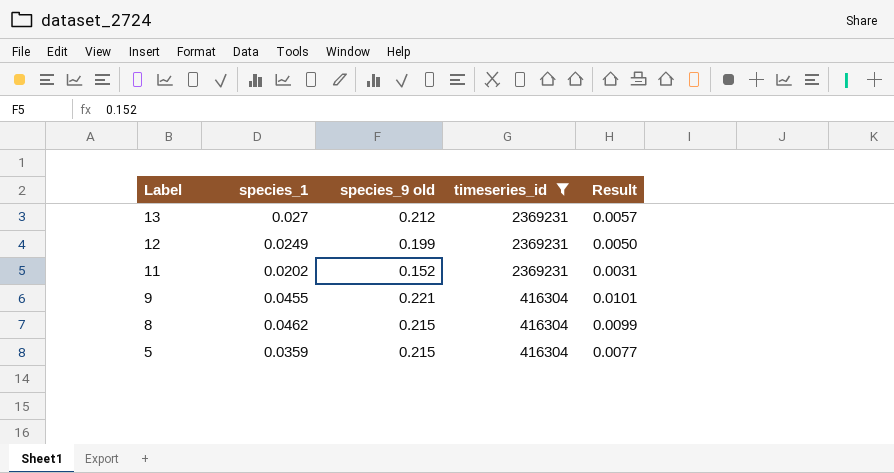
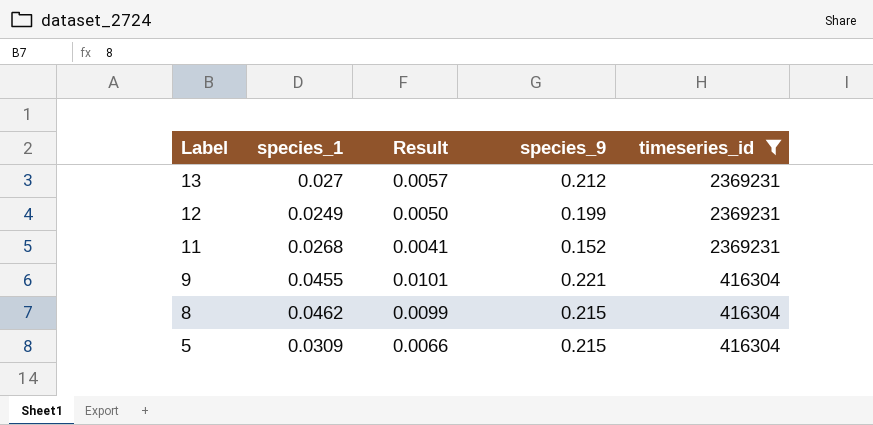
column Result | position: 5 -> 3
column name: species_9 old -> species_9
11 | species_1: 0.0202 -> 0.0268
11 | Result: 0.0031 -> 0.0041
5 | species_1: 0.0359 -> 0.0309
5 | Result: 0.0077 -> 0.0066

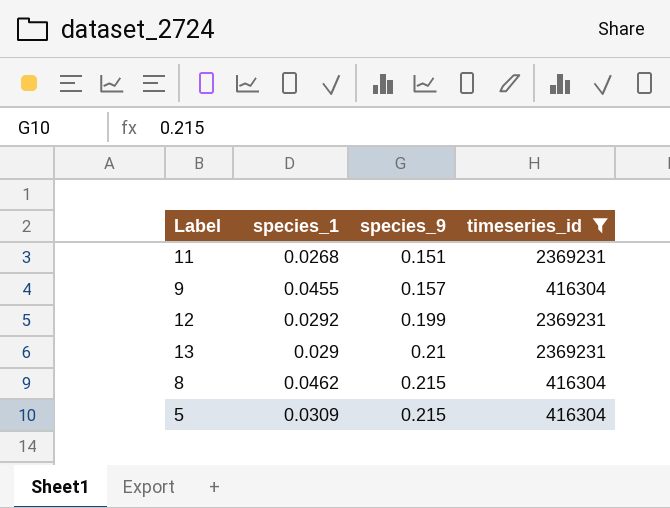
row order: Label descending -> species_9 ascending
column Result | formula: [species_1] * [species_9] -> none
11 | species_9: 0.152 -> 0.151
9 | species_9: 0.221 -> 0.157
12 | species_1: 0.0249 -> 0.0292
13 | species_1: 0.027 -> 0.029
13 | species_9: 0.212 -> 0.21

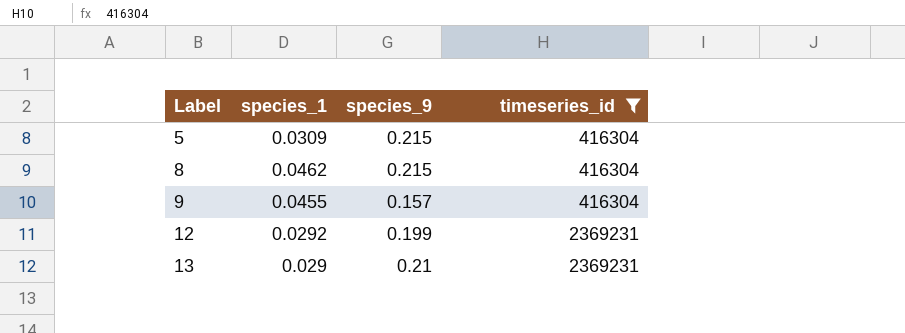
row order: species_9 ascending -> Label ascending
row 11: 0.0268 | 0.151 | 2369231 -> none

